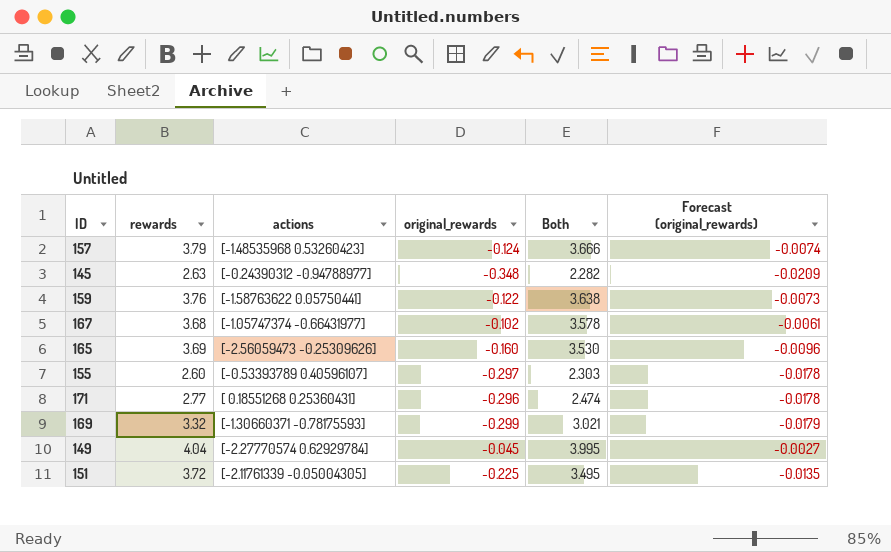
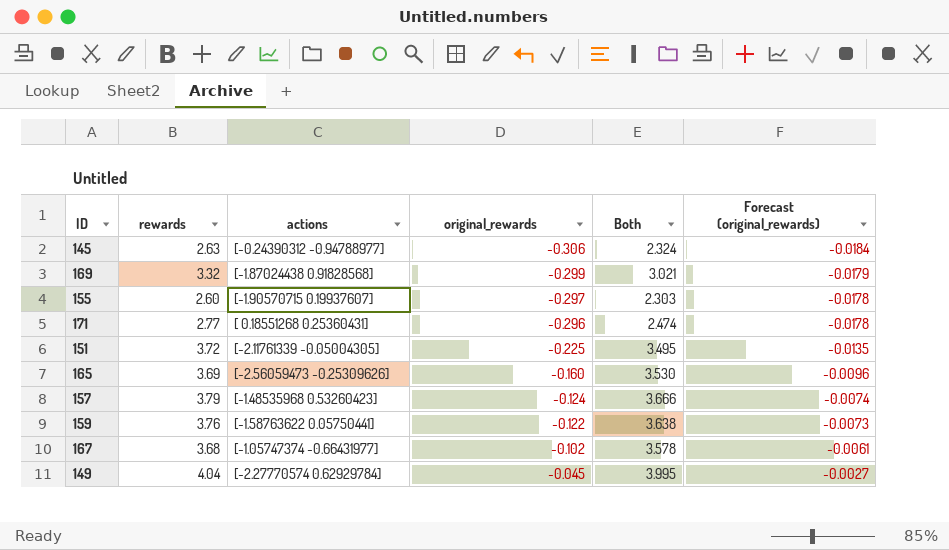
row order: none -> original_rewards ascending
145 | original_rewards: -0.348 -> -0.306
145 | Both: 2.282 -> 2.324
145 | Forecast (original_rewards): -0.0209 -> -0.0184
169 | actions: [-1.30660371 -0.78175593] -> [-1.87024438 0.91828568]
155 | actions: [-0.53393789 0.40596107] -> [-1.90570715 0.19937607]

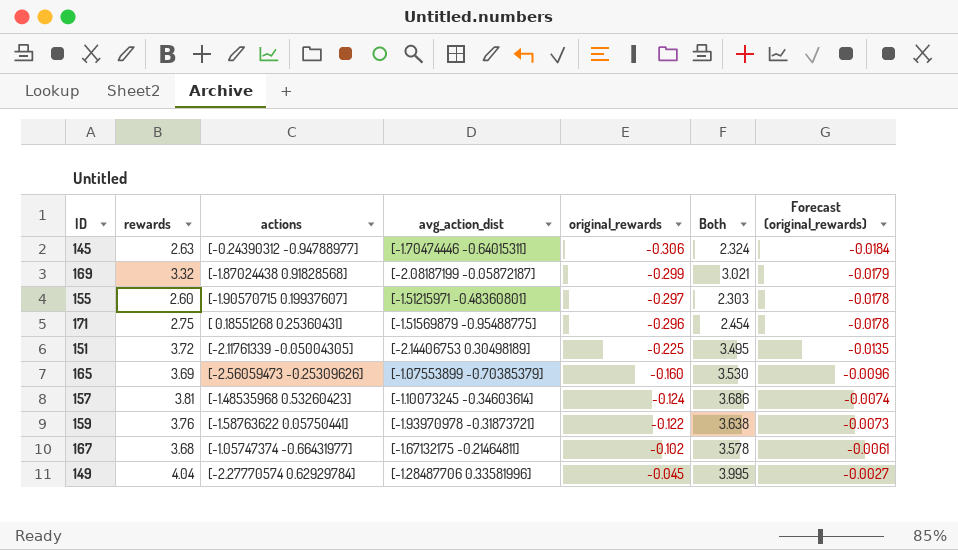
column avg_action_dist | position: none -> 4
171 | rewards: 2.77 -> 2.75
171 | Both: 2.474 -> 2.454
157 | rewards: 3.79 -> 3.81
157 | Both: 3.666 -> 3.686

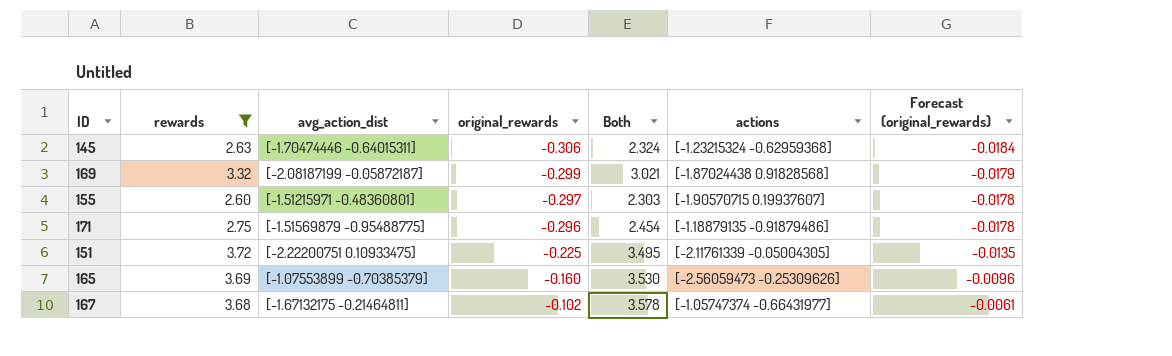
filter: none -> rewards <= 3.72
column actions | position: 3 -> 6
145 | actions: [-0.24390312 -0.94788977] -> [-1.23215324 -0.62959368]
171 | actions: [ 0.18551268 0.25360431] -> [-1.18879135 -0.91879486]
151 | avg_action_dist: [-2.14406753 0.30498189] -> [-2.22200751 0.10933475]

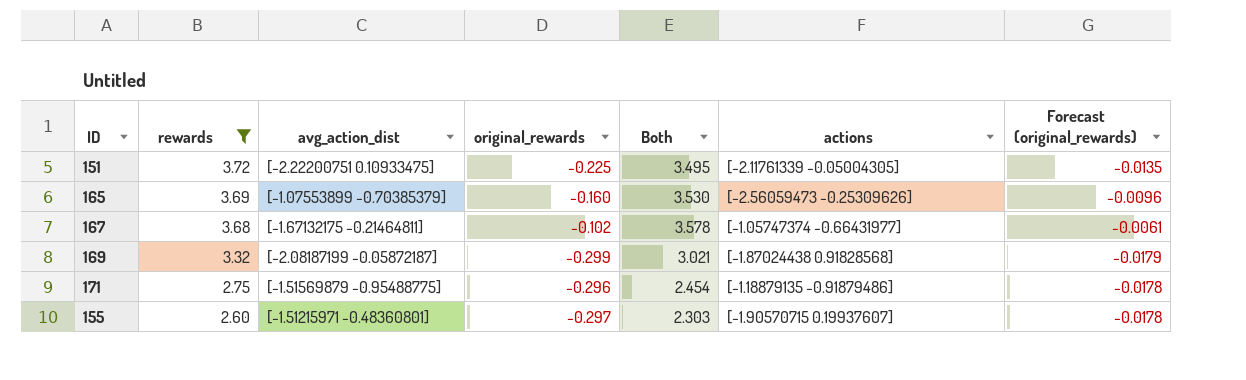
row order: original_rewards ascending -> rewards descending
row 145: 2.63 | [-1.70474446 -0.64015311] | -0.306 | 2.324 | [-1.23215324 -0.62959368] | -0.0184 -> none

